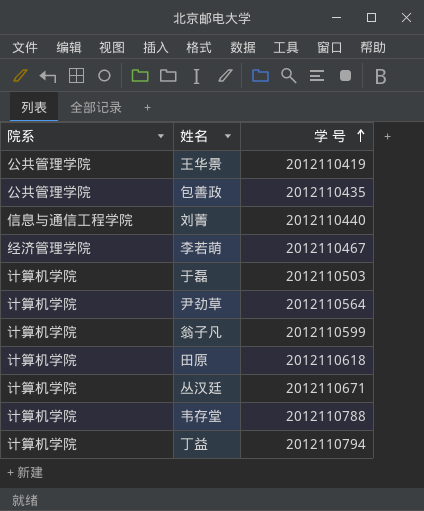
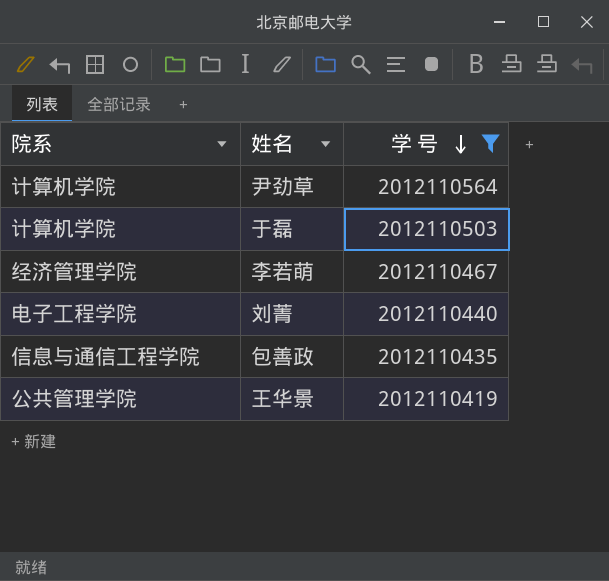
filter: none -> 学 号 <= 2012110564
row order: 学 号 ascending -> 学 号 descending
刘菁 | 院系: 信息与通信工程学院 -> 电子工程学院
包善政 | 院系: 公共管理学院 -> 信息与通信工程学院

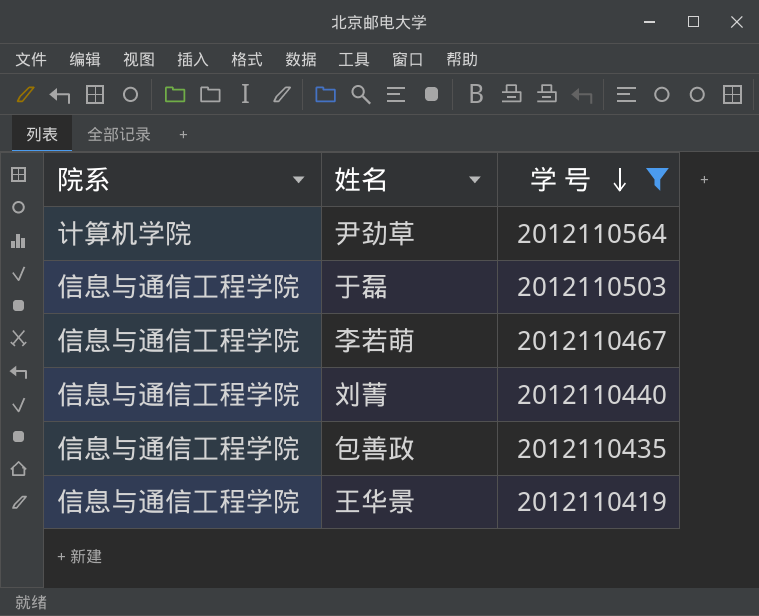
于磊 | 院系: 计算机学院 -> 信息与通信工程学院
李若萌 | 院系: 经济管理学院 -> 信息与通信工程学院
刘菁 | 院系: 电子工程学院 -> 信息与通信工程学院
王华景 | 院系: 公共管理学院 -> 信息与通信工程学院

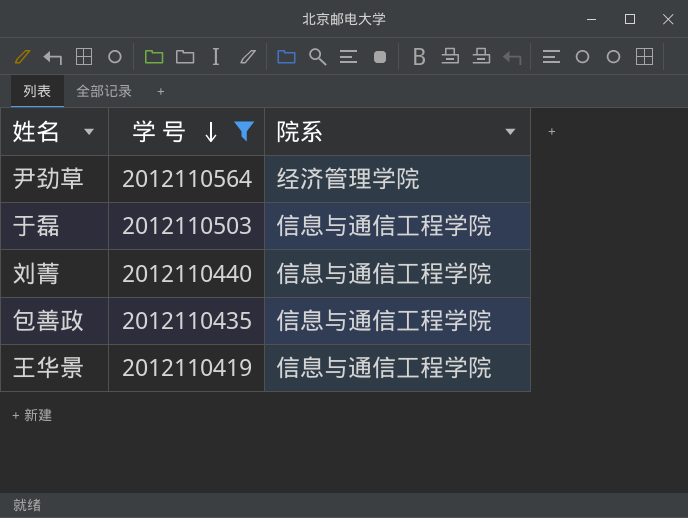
column 院系 | position: 1 -> 3
row 李若萌: 信息与通信工程学院 | 2012110467 -> none
尹劲草 | 院系: 计算机学院 -> 经济管理学院

